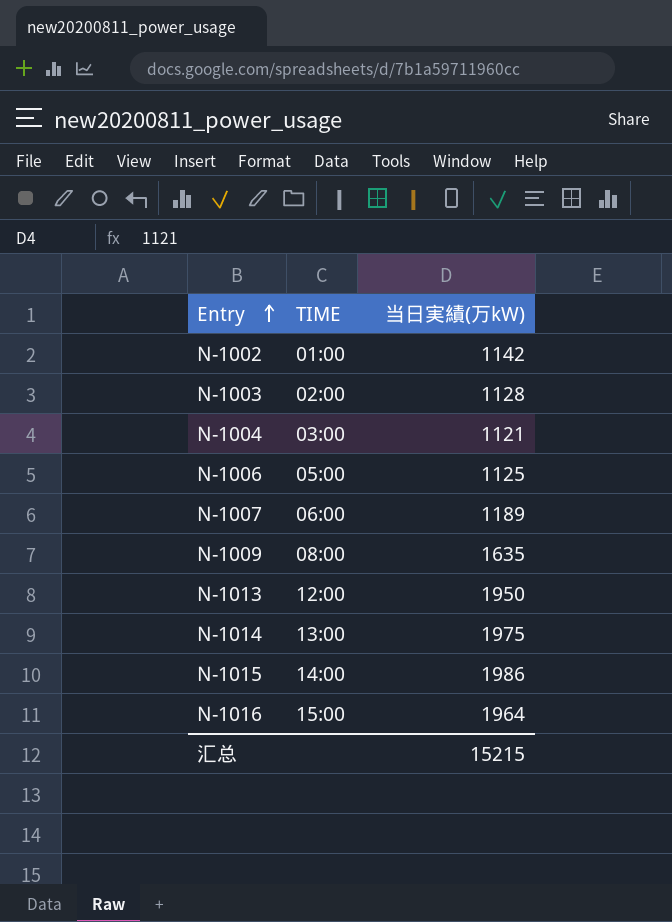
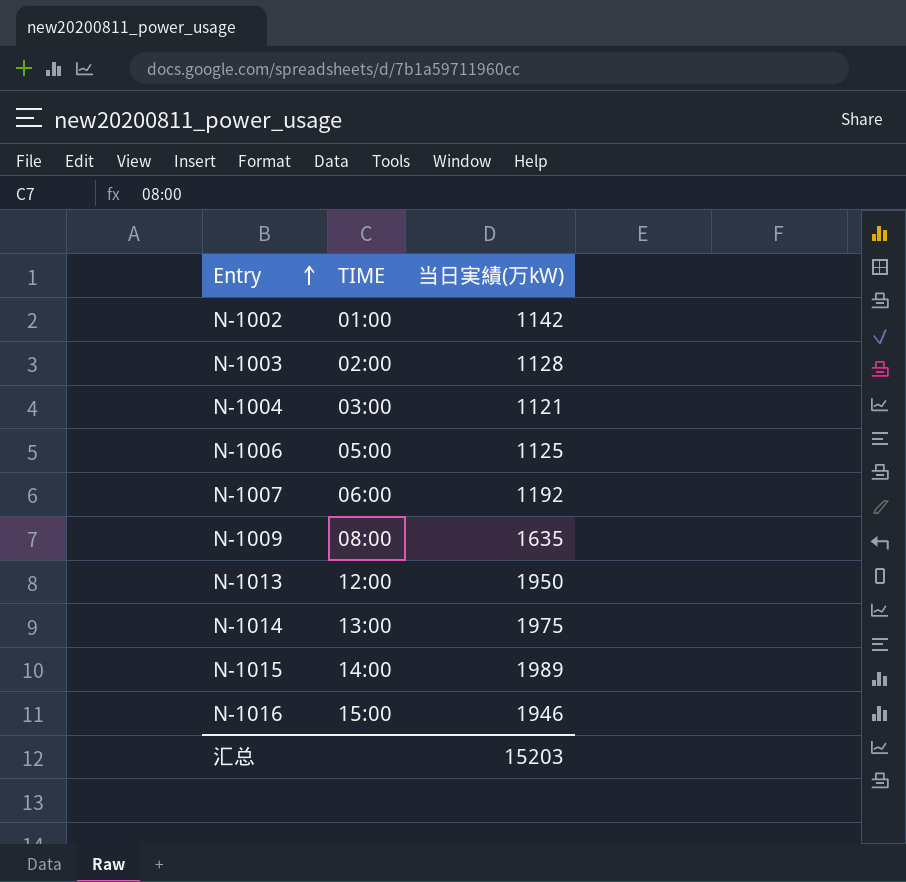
N-1007 | 当日実績(万kW): 1189 -> 1192
N-1015 | 当日実績(万kW): 1986 -> 1989
N-1016 | 当日実績(万kW): 1964 -> 1946
汇总 | 当日実績(万kW): 15215 -> 15203

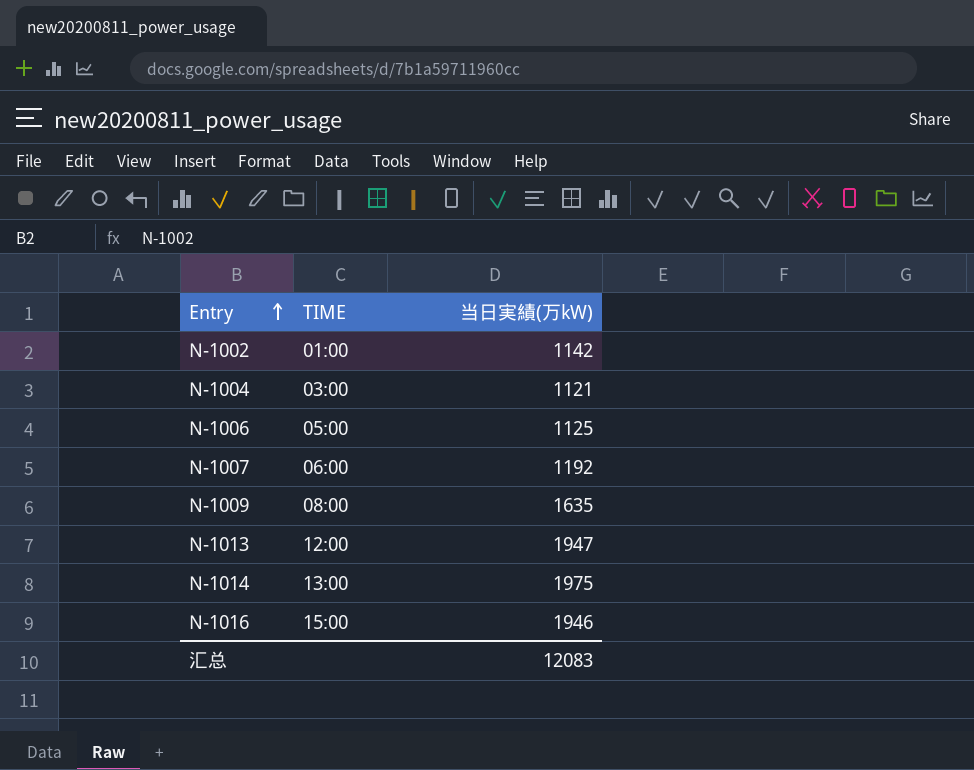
row N-1003: 02:00 | 1128 -> none
row N-1015: 14:00 | 1989 -> none
N-1013 | 当日実績(万kW): 1950 -> 1947
汇总 | 当日実績(万kW): 15203 -> 12083

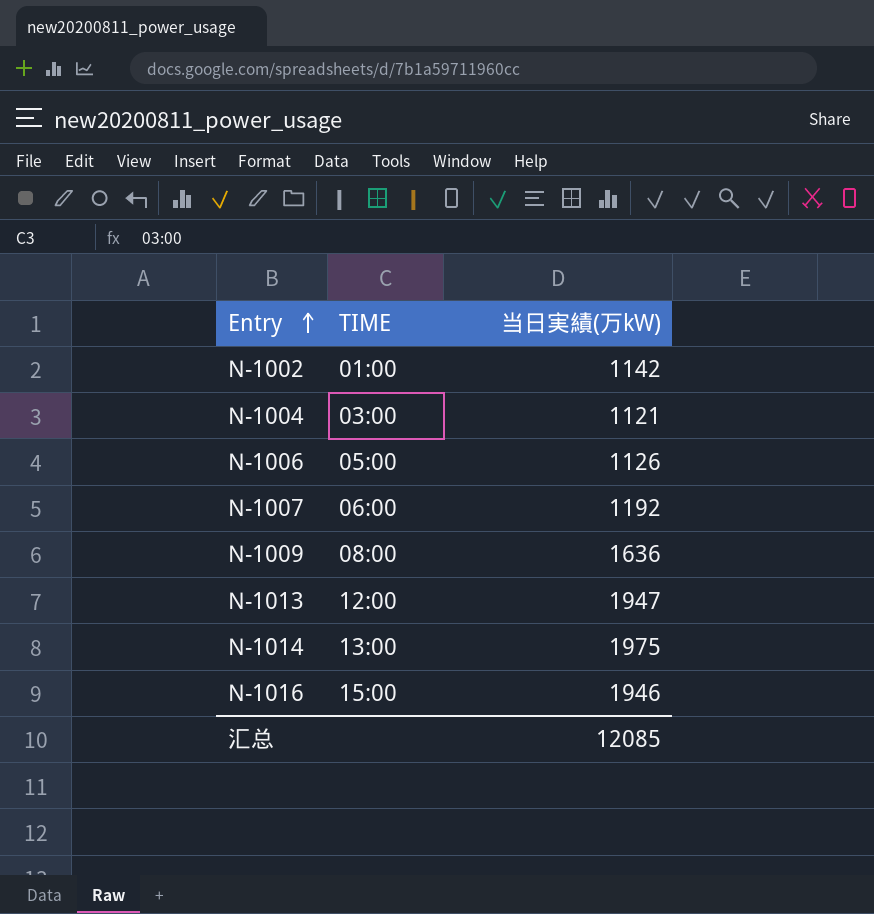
N-1006 | 当日実績(万kW): 1125 -> 1126
N-1009 | 当日実績(万kW): 1635 -> 1636
汇总 | 当日実績(万kW): 12083 -> 12085

